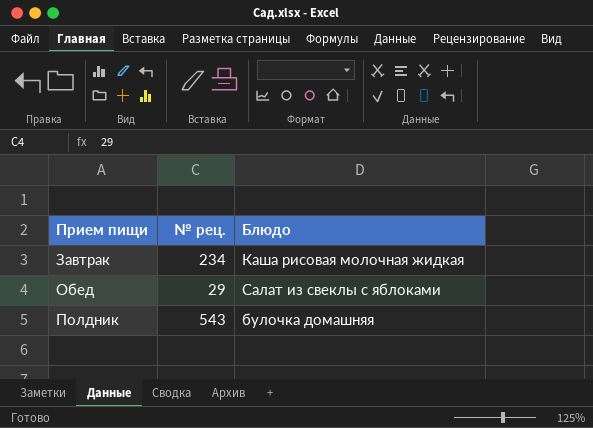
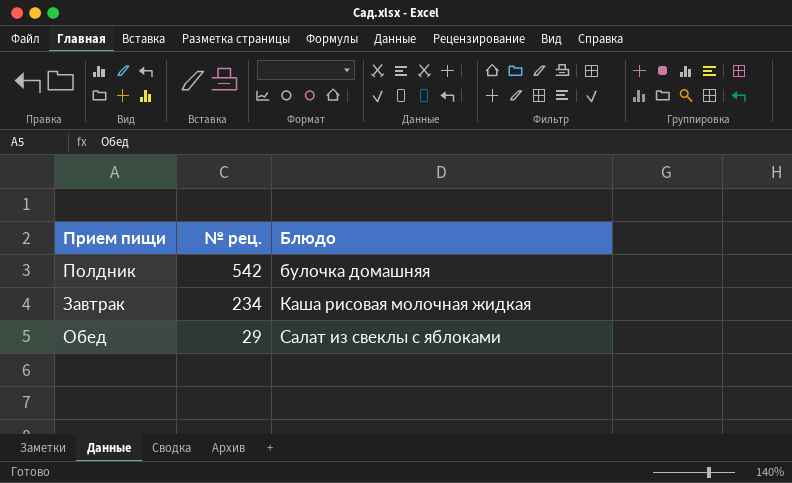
row order: Прием пищи ascending -> № рец. descending
Полдник | № рец.: 543 -> 542

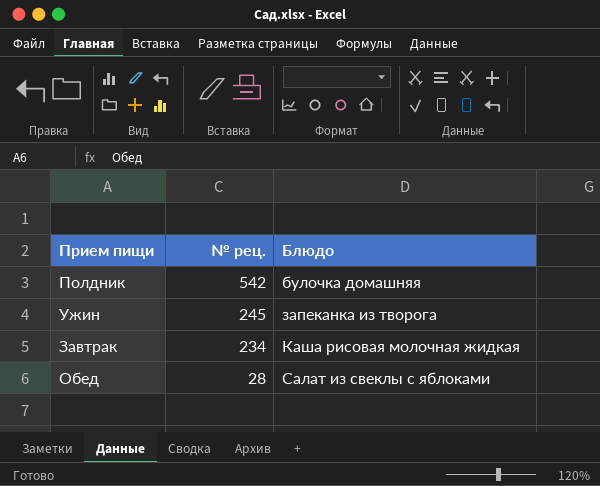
row Ужин: none -> 245 | запеканка из творога
Обед | № рец.: 29 -> 28

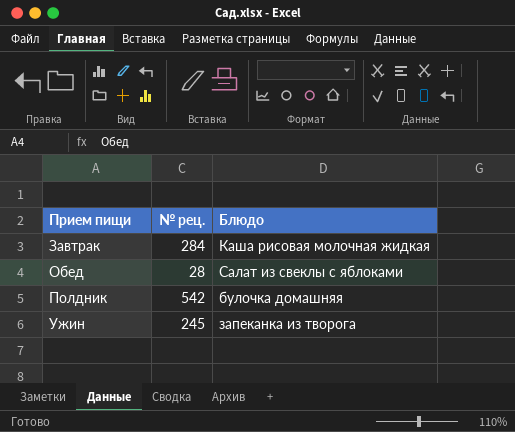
row order: № рец. descending -> Прием пищи ascending
Завтрак | № рец.: 234 -> 284

